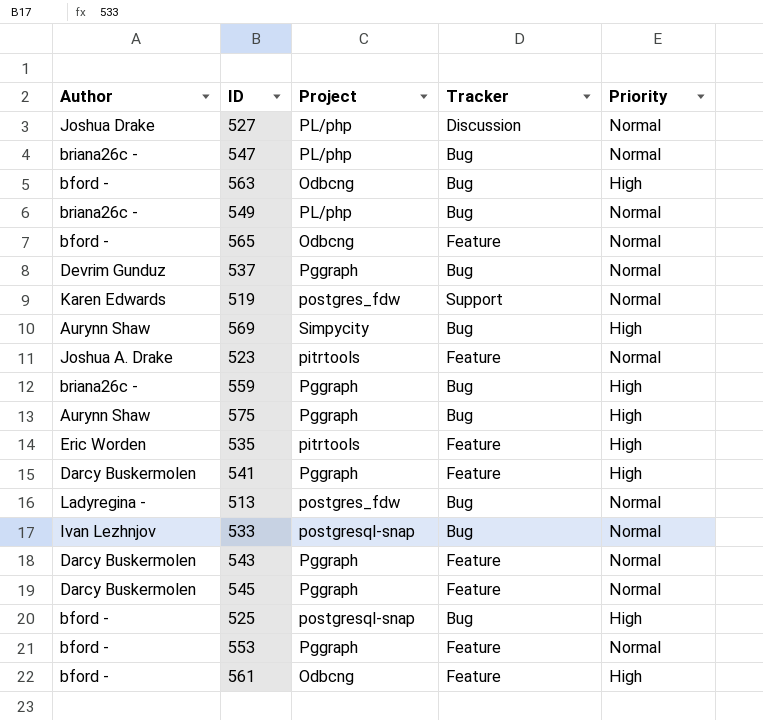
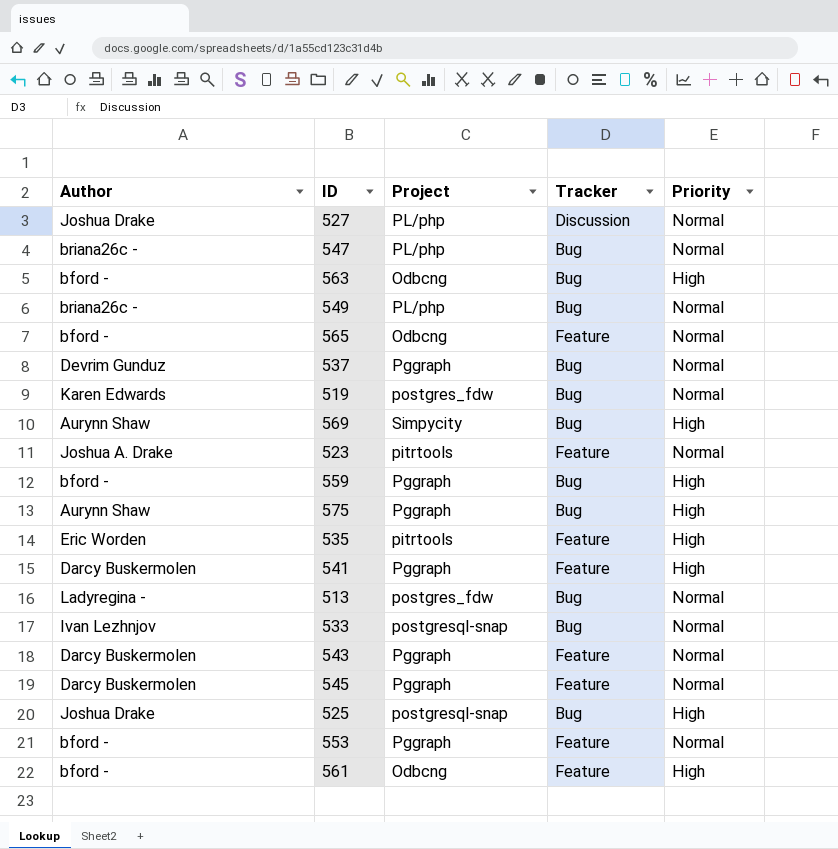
519 | Tracker: Support -> Bug
559 | Author: briana26c - -> bford -
525 | Author: bford - -> Joshua Drake

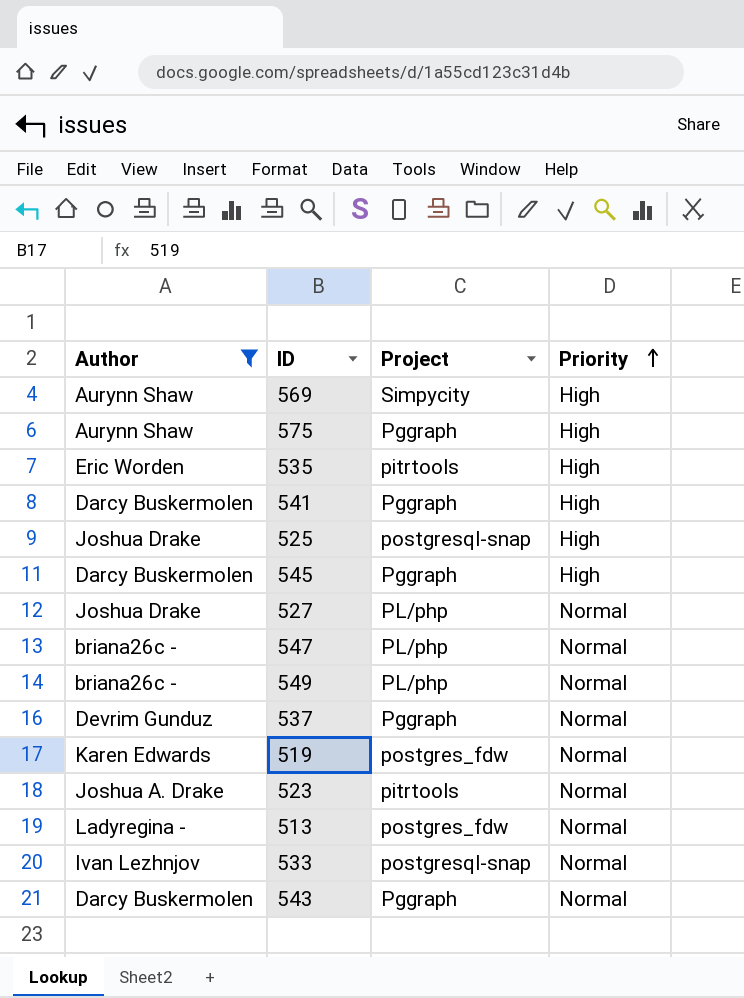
filter: none -> Author != bford -
row order: none -> Priority ascending
column Tracker | position: 4 -> none
545 | Priority: Normal -> High

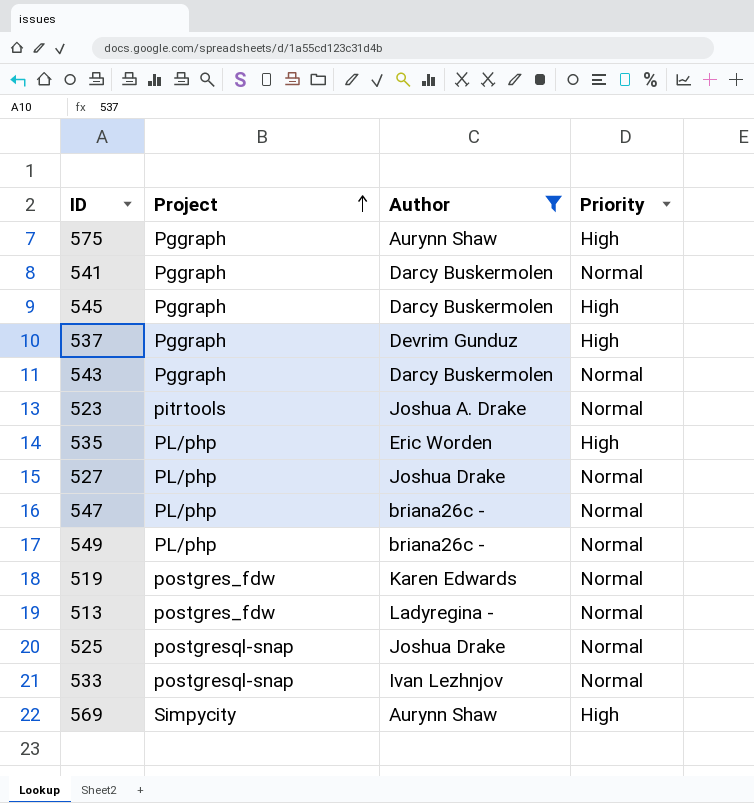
row order: Priority ascending -> Project ascending
column Author | position: 1 -> 3
541 | Priority: High -> Normal
537 | Priority: Normal -> High
535 | Project: pitrtools -> PL/php
525 | Priority: High -> Normal

